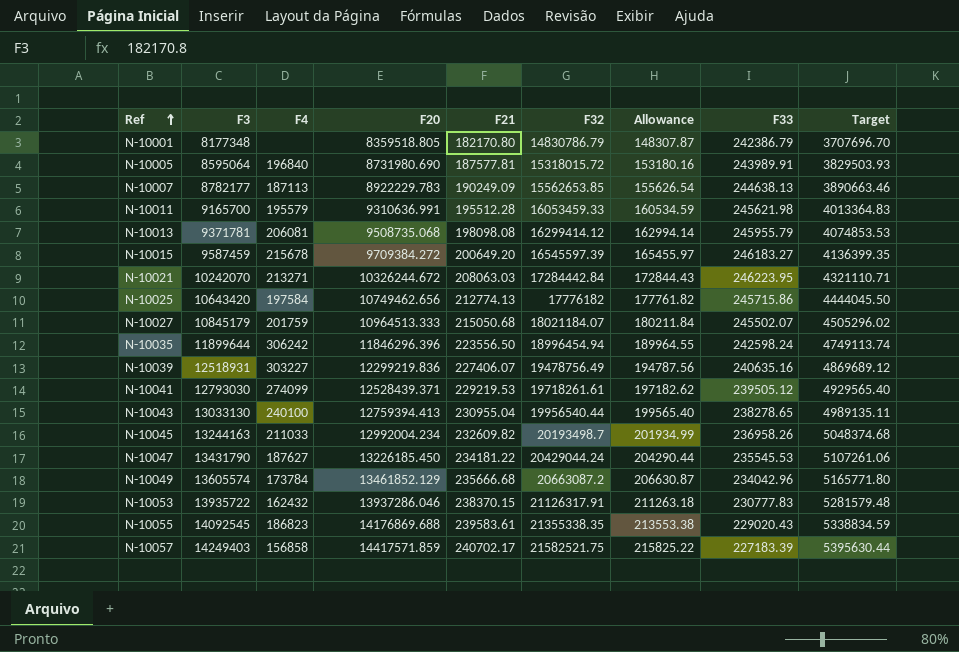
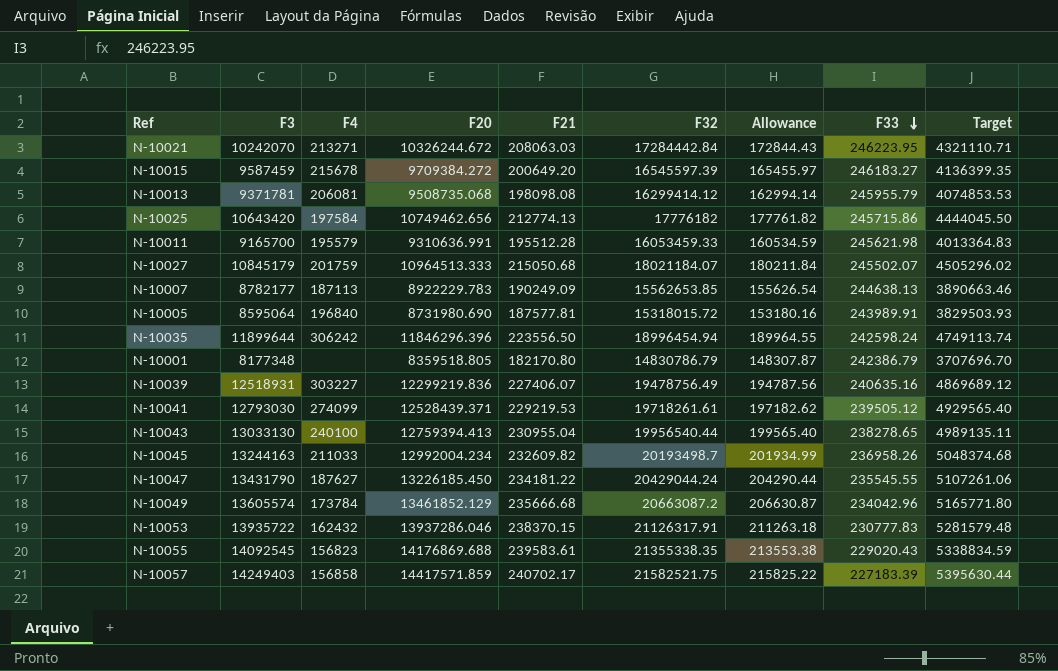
row order: Ref ascending -> F33 descending
N-10047 | F33: 235545.53 -> 235545.55
N-10055 | F4: 186823 -> 156823

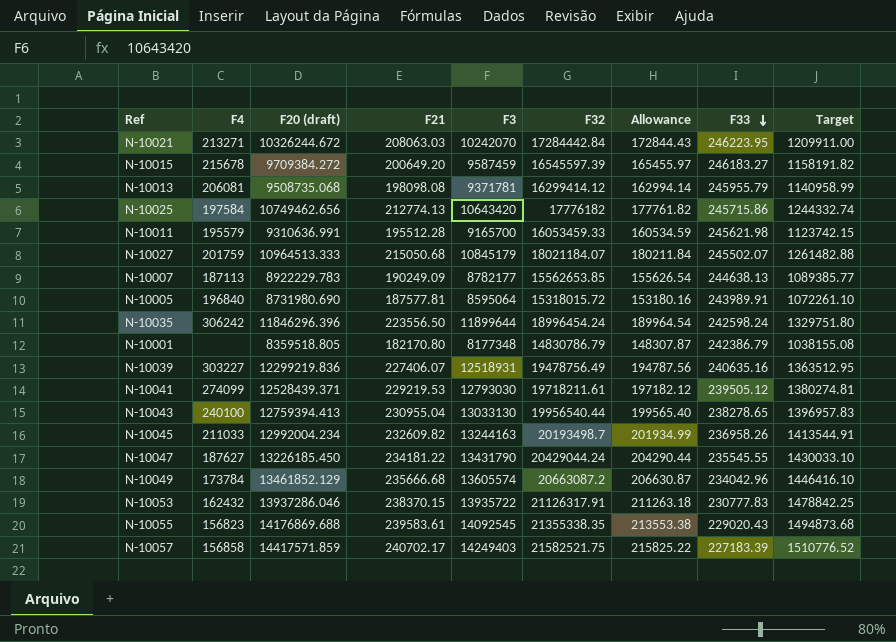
column name: F20 -> F20 (draft)
column F3 | position: 2 -> 5
column Target | formula: [F32] * 0.25 -> [F32] * 0.07
N-10035 | F32: 18996454.94 -> 18996454.24
N-10035 | Allowance: 189964.55 -> 189964.54
N-10041 | F32: 19718261.61 -> 19718211.61
N-10041 | Allowance: 197182.62 -> 197182.12

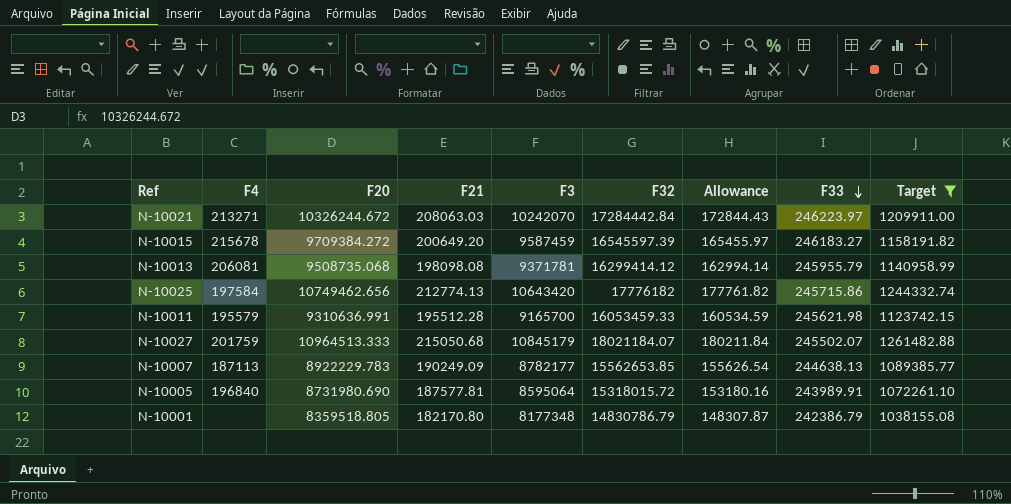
filter: none -> Target <= 1261482.88
column name: F20 (draft) -> F20
N-10021 | F33: 246223.95 -> 246223.97

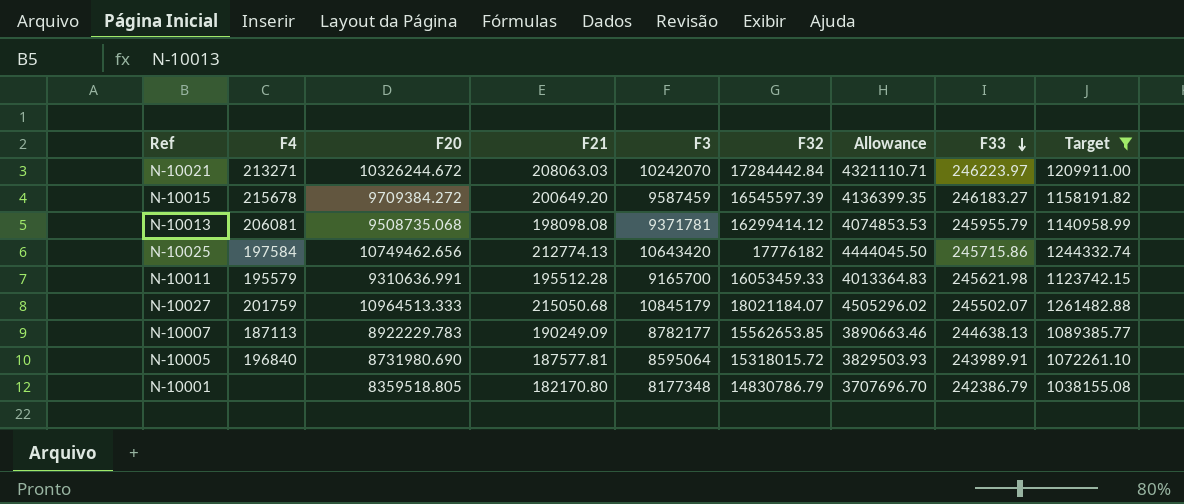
column Allowance | formula: [F32] * 0.01 -> [F32] * 0.25

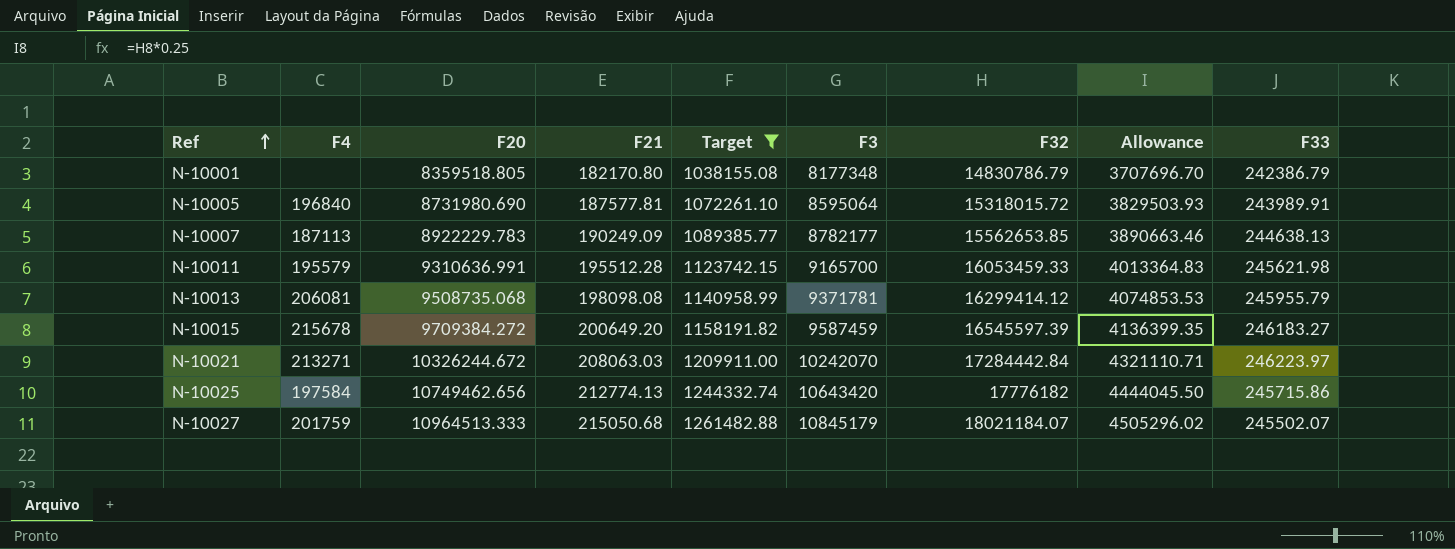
row order: F33 descending -> Ref ascending
column Target | position: 9 -> 5

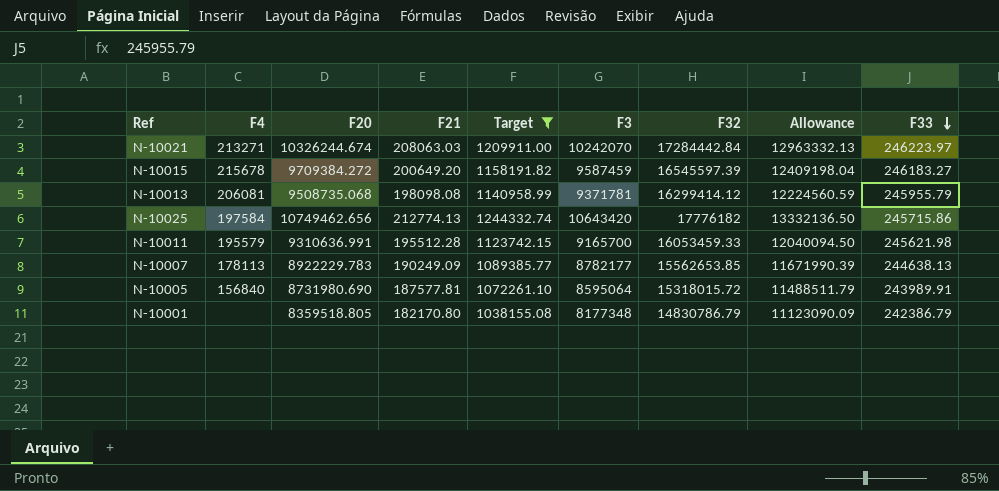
row order: Ref ascending -> F33 descending
column Allowance | formula: [F32] * 0.25 -> [F32] * 0.75
row N-10027: 201759 | 10964513.333 | 215050.68 | 1261482.88 | 10845179 | 18021184.07 | 4505296.02 | 245502.07 -> none
N-10021 | F20: 10326244.672 -> 10326244.674
N-10007 | F4: 187113 -> 178113
N-10005 | F4: 196840 -> 156840

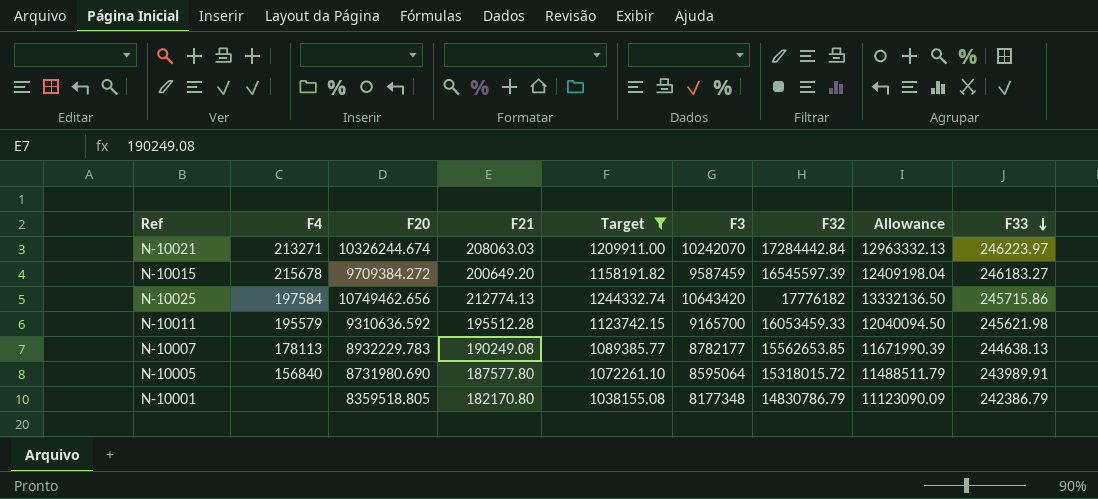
row N-10013: 206081 | 9508735.068 | 198098.08 | 1140958.99 | 9371781 | 16299414.12 | 12224560.59 | 245955.79 -> none
N-10011 | F20: 9310636.991 -> 9310636.592
N-10007 | F20: 8922229.783 -> 8932229.783
N-10007 | F21: 190249.09 -> 190249.08
N-10005 | F21: 187577.81 -> 187577.80

